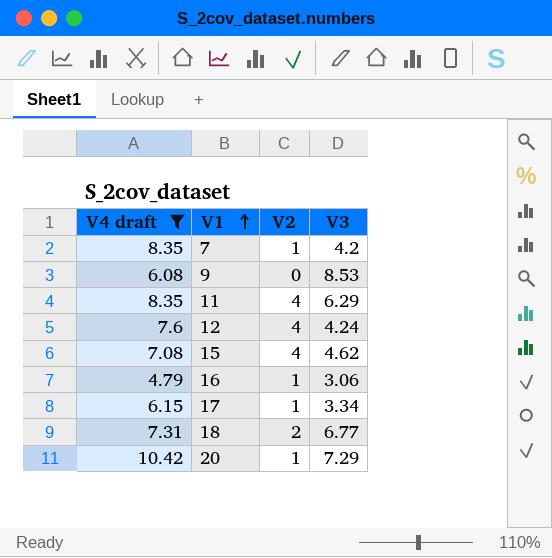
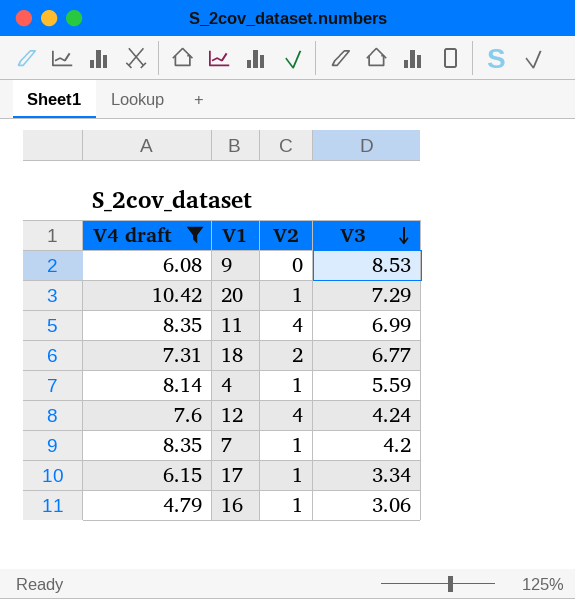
row order: V1 ascending -> V3 descending
row 15: 7.08 | 4 | 4.62 -> none
11 | V3: 6.29 -> 6.99
row 4: none -> 8.14 | 1 | 5.59

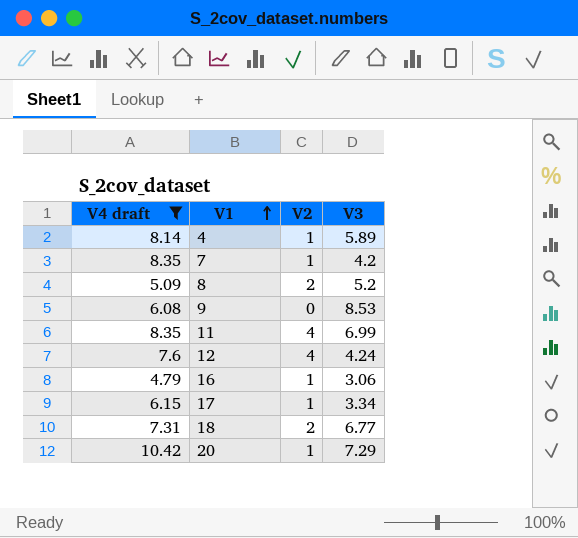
row order: V3 descending -> V1 ascending
4 | V3: 5.59 -> 5.89
row 8: none -> 5.09 | 2 | 5.2

